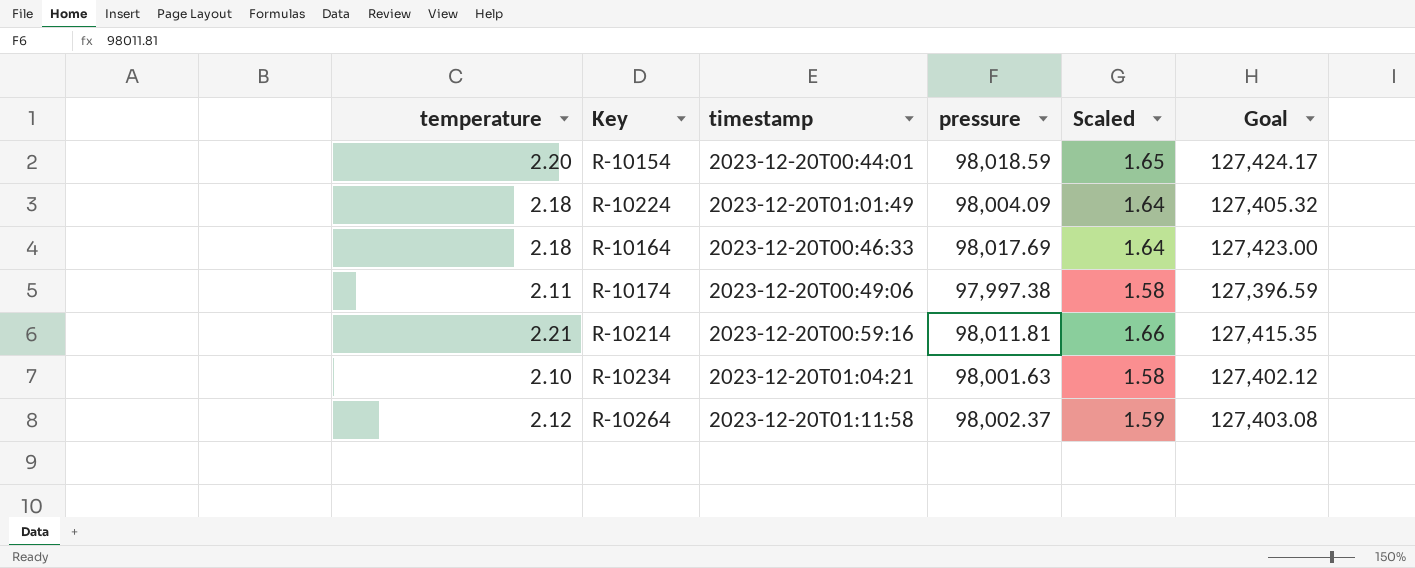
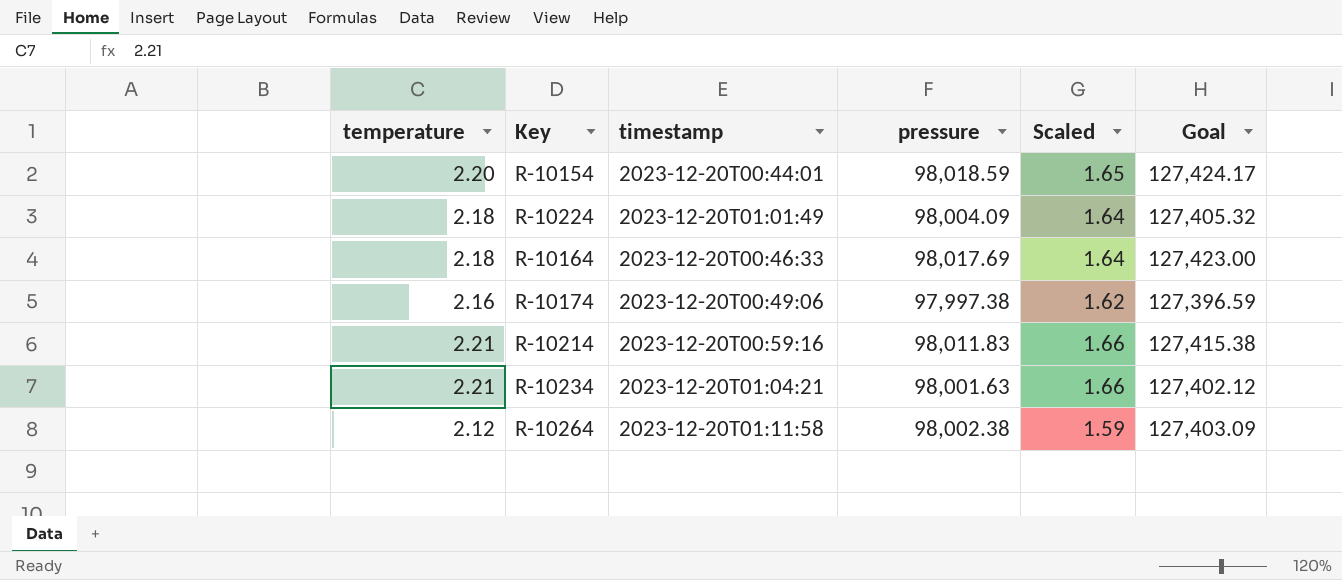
R-10174 | temperature: 2.11 -> 2.16
R-10174 | Scaled: 1.58 -> 1.62
R-10214 | pressure: 98,011.81 -> 98,011.83
R-10214 | Goal: 127,415.35 -> 127,415.38
R-10234 | temperature: 2.10 -> 2.21
R-10234 | Scaled: 1.58 -> 1.66
R-10264 | pressure: 98,002.37 -> 98,002.38
R-10264 | Goal: 127,403.08 -> 127,403.09

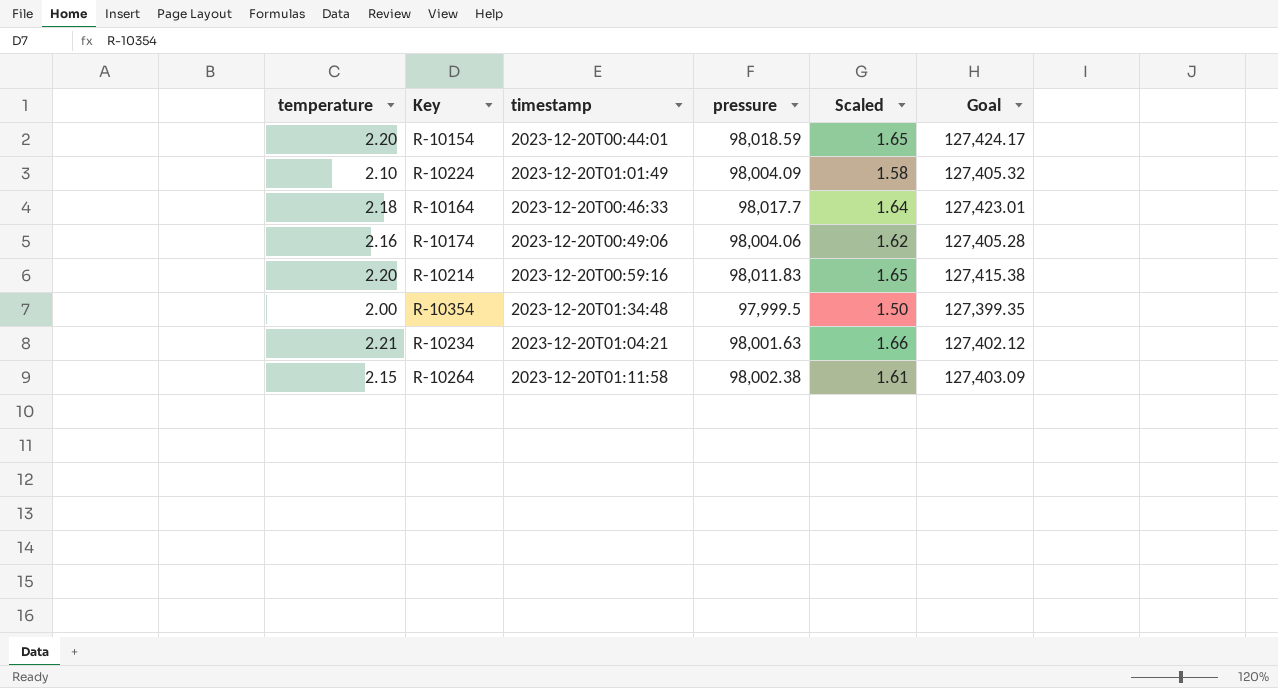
R-10224 | temperature: 2.18 -> 2.10
R-10224 | Scaled: 1.64 -> 1.58
R-10164 | pressure: 98,017.69 -> 98,017.7
R-10164 | Goal: 127,423.00 -> 127,423.01
R-10174 | pressure: 97,997.38 -> 98,004.06
R-10174 | Goal: 127,396.59 -> 127,405.28
R-10214 | temperature: 2.21 -> 2.20
R-10214 | Scaled: 1.66 -> 1.65
row R-10354: none -> 2.00 | 2023-12-20T01:34:48 | 97,999.5 | 1.50 | 127,399.35
R-10264 | temperature: 2.12 -> 2.15
R-10264 | Scaled: 1.59 -> 1.61

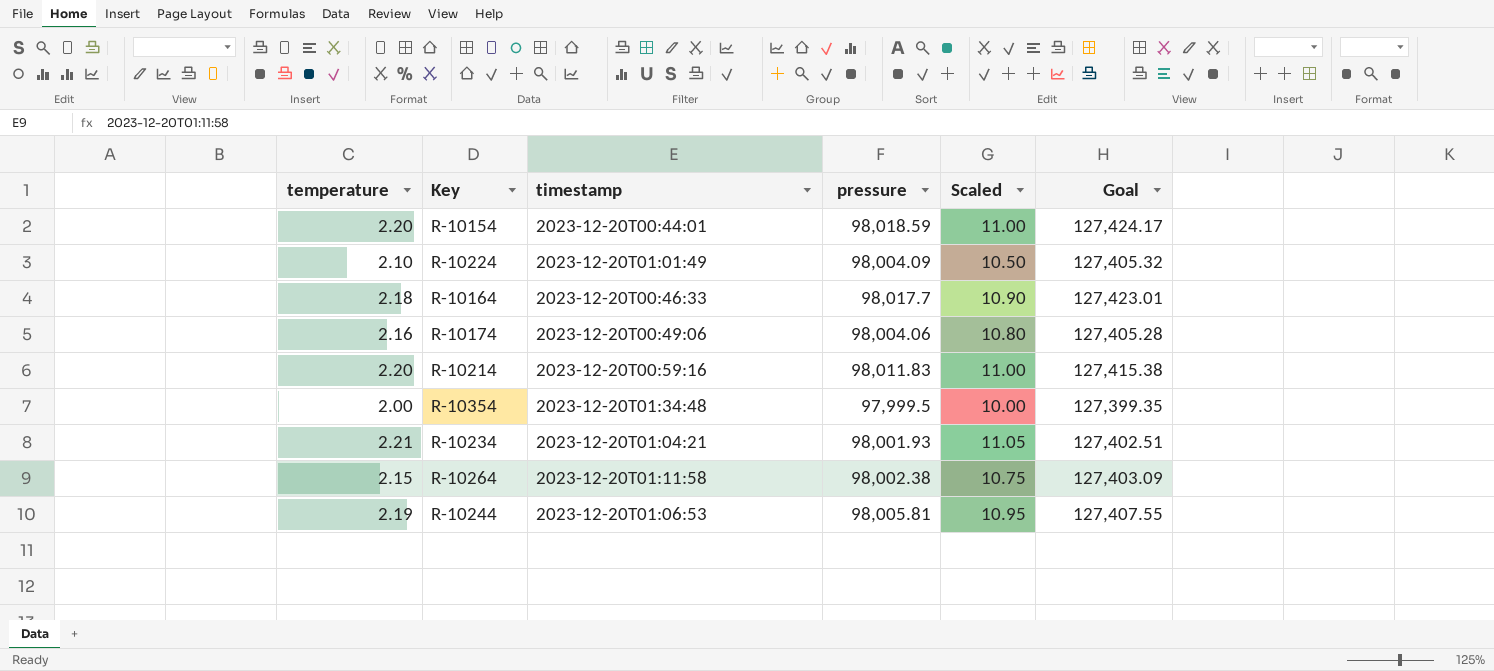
column Scaled | formula: [temperature] * 0.75 -> [temperature] * 5
R-10234 | pressure: 98,001.63 -> 98,001.93
R-10234 | Goal: 127,402.12 -> 127,402.51
row R-10244: none -> 2.19 | 2023-12-20T01:06:53 | 98,005.81 | 10.95 | 127,407.55

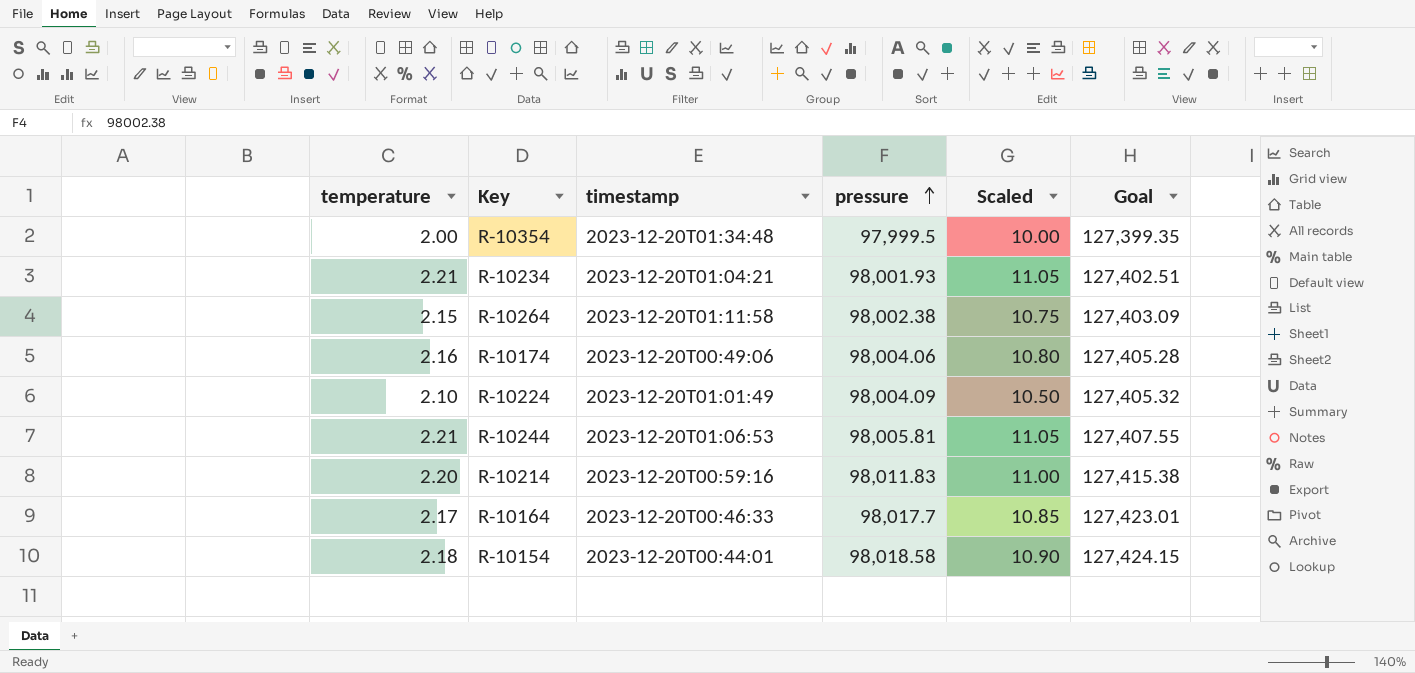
row order: none -> pressure ascending
R-10244 | temperature: 2.19 -> 2.21
R-10244 | Scaled: 10.95 -> 11.05
R-10164 | temperature: 2.18 -> 2.17
R-10164 | Scaled: 10.90 -> 10.85
R-10154 | temperature: 2.20 -> 2.18
R-10154 | pressure: 98,018.59 -> 98,018.58
R-10154 | Scaled: 11.00 -> 10.90
R-10154 | Goal: 127,424.17 -> 127,424.15

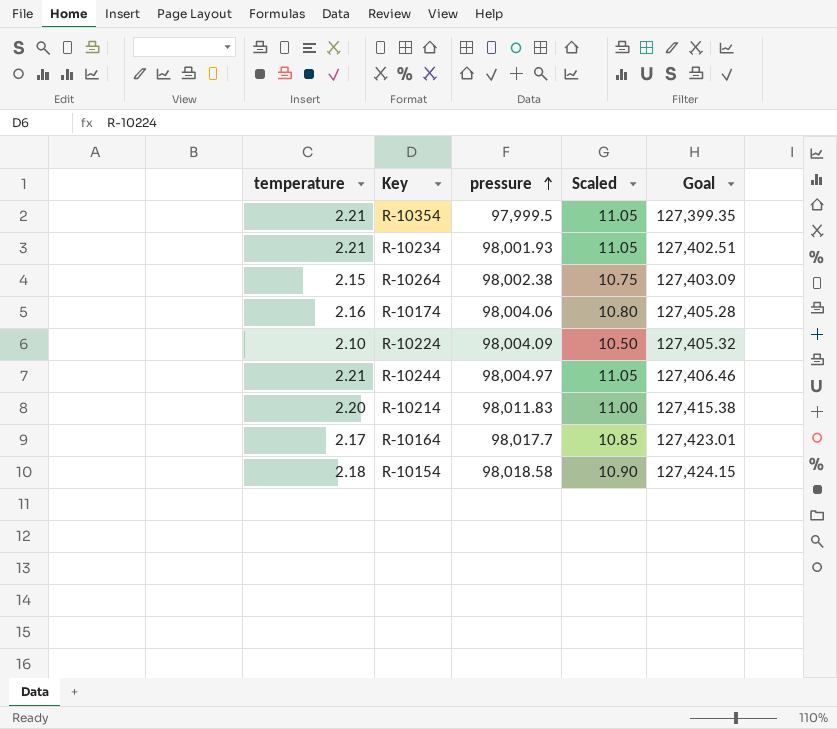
column timestamp | position: 3 -> none
R-10354 | temperature: 2.00 -> 2.21
R-10354 | Scaled: 10.00 -> 11.05
R-10244 | pressure: 98,005.81 -> 98,004.97
R-10244 | Goal: 127,407.55 -> 127,406.46

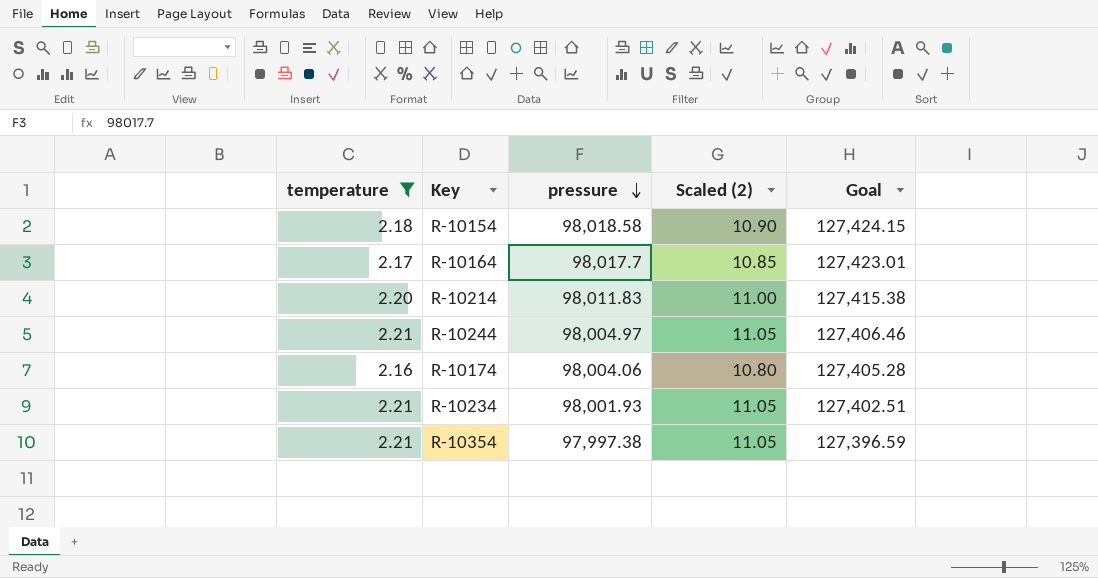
filter: none -> temperature >= 2.16
row order: pressure ascending -> pressure descending
column name: Scaled -> Scaled (2)
R-10354 | pressure: 97,999.5 -> 97,997.38
R-10354 | Goal: 127,399.35 -> 127,396.59

